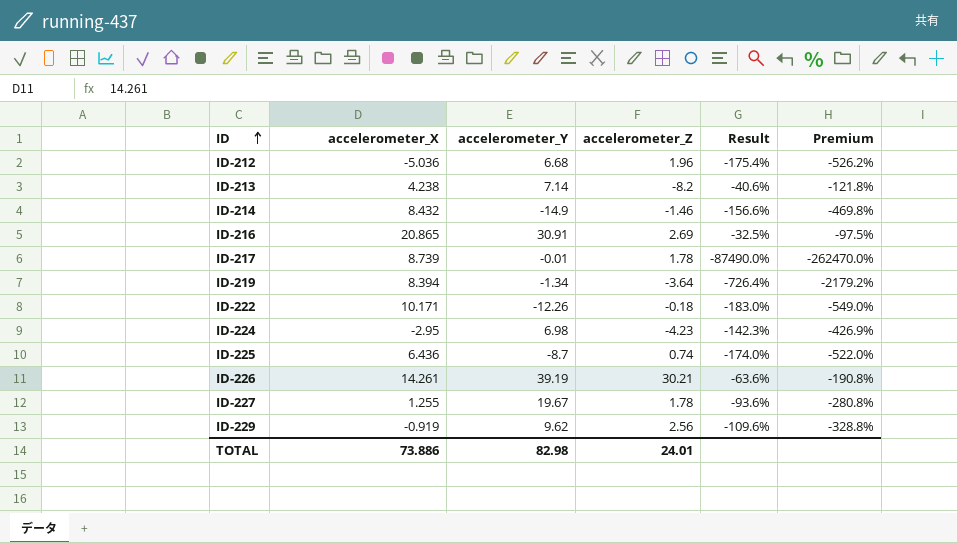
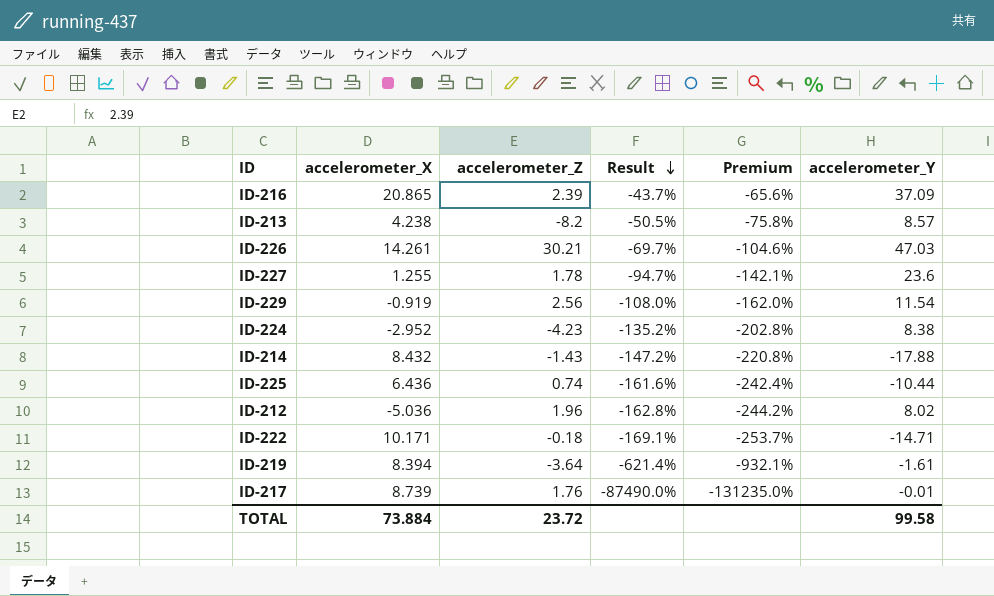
row order: ID ascending -> Result descending
column Premium | formula: [Result] * 3 -> [Result] * 1.5
column accelerometer_Y | position: 3 -> 6
ID-216 | accelerometer_Z: 2.69 -> 2.39
ID-216 | Result: -32.5% -> -43.7%
ID-216 | accelerometer_Y: 30.91 -> 37.09
ID-213 | Result: -40.6% -> -50.5%
ID-213 | accelerometer_Y: 7.14 -> 8.57
ID-226 | Result: -63.6% -> -69.7%
ID-226 | accelerometer_Y: 39.19 -> 47.03
ID-227 | Result: -93.6% -> -94.7%
ID-227 | accelerometer_Y: 19.67 -> 23.6
ID-229 | Result: -109.6% -> -108.0%
ID-229 | accelerometer_Y: 9.62 -> 11.54
ID-224 | accelerometer_X: -2.95 -> -2.952
ID-224 | Result: -142.3% -> -135.2%
ID-224 | accelerometer_Y: 6.98 -> 8.38
ID-214 | accelerometer_Z: -1.46 -> -1.43
ID-214 | Result: -156.6% -> -147.2%
ID-214 | accelerometer_Y: -14.9 -> -17.88
ID-225 | Result: -174.0% -> -161.6%
ID-225 | accelerometer_Y: -8.7 -> -10.44
ID-212 | Result: -175.4% -> -162.8%
ID-212 | accelerometer_Y: 6.68 -> 8.02
ID-222 | Result: -183.0% -> -169.1%
ID-222 | accelerometer_Y: -12.26 -> -14.71
ID-219 | Result: -726.4% -> -621.4%
ID-219 | accelerometer_Y: -1.34 -> -1.61
ID-217 | accelerometer_Z: 1.78 -> 1.76
TOTAL | accelerometer_X: 73.886 -> 73.884
TOTAL | accelerometer_Z: 24.01 -> 23.72
TOTAL | accelerometer_Y: 82.98 -> 99.58

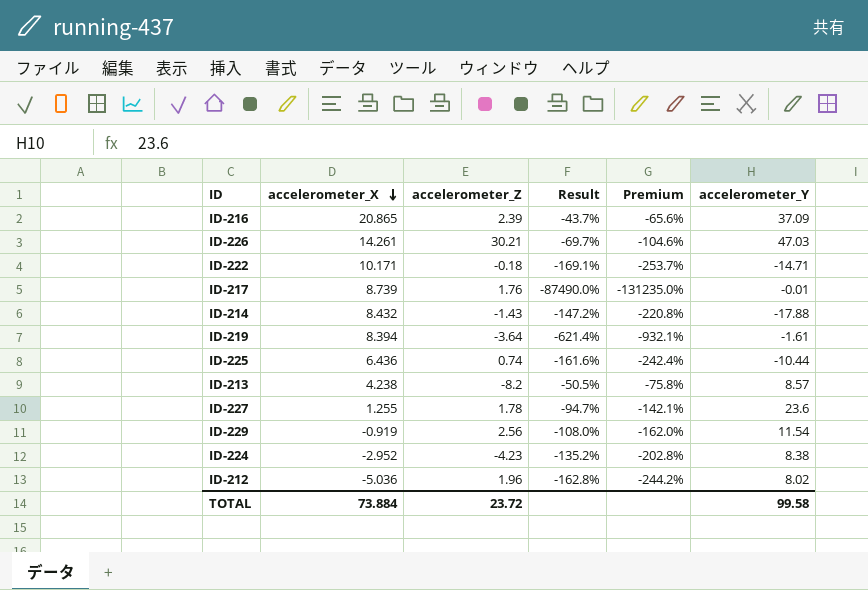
row order: Result descending -> accelerometer_X descending

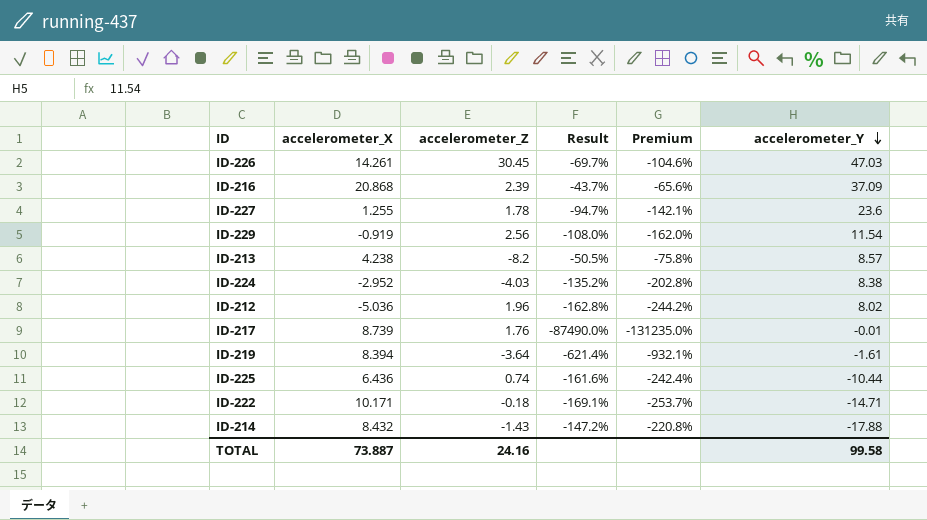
row order: accelerometer_X descending -> accelerometer_Y descending
ID-226 | accelerometer_Z: 30.21 -> 30.45
ID-216 | accelerometer_X: 20.865 -> 20.868
ID-224 | accelerometer_Z: -4.23 -> -4.03
TOTAL | accelerometer_X: 73.884 -> 73.887
TOTAL | accelerometer_Z: 23.72 -> 24.16

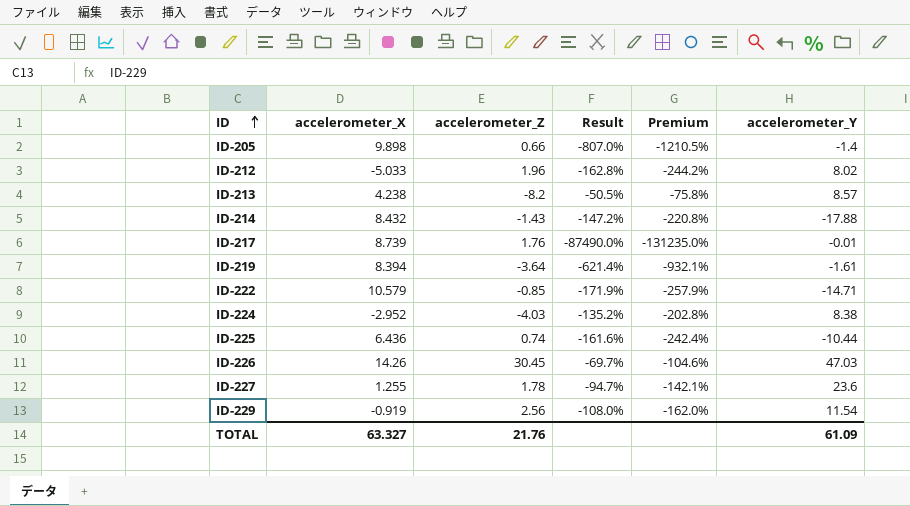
row order: accelerometer_Y descending -> ID ascending
row ID-216: 20.868 | 2.39 | -43.7% | -65.6% | 37.09 -> none
row ID-205: none -> 9.898 | 0.66 | -807.0% | -1210.5% | -1.4
ID-212 | accelerometer_X: -5.036 -> -5.033
ID-222 | accelerometer_X: 10.171 -> 10.579
ID-222 | accelerometer_Z: -0.18 -> -0.85
ID-222 | Result: -169.1% -> -171.9%
ID-222 | Premium: -253.7% -> -257.9%
ID-226 | accelerometer_X: 14.261 -> 14.26
TOTAL | accelerometer_X: 73.887 -> 63.327
TOTAL | accelerometer_Z: 24.16 -> 21.76
TOTAL | accelerometer_Y: 99.58 -> 61.09

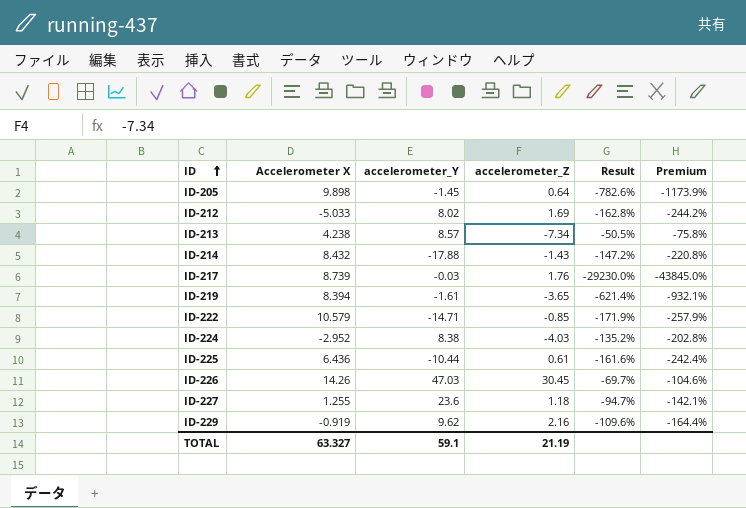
column name: accelerometer_X -> Accelerometer X
column accelerometer_Y | position: 6 -> 3
ID-205 | accelerometer_Y: -1.4 -> -1.45
ID-205 | accelerometer_Z: 0.66 -> 0.64
ID-205 | Result: -807.0% -> -782.6%
ID-205 | Premium: -1210.5% -> -1173.9%
ID-212 | accelerometer_Z: 1.96 -> 1.69
ID-213 | accelerometer_Z: -8.2 -> -7.34
ID-217 | accelerometer_Y: -0.01 -> -0.03
ID-217 | Result: -87490.0% -> -29230.0%
ID-217 | Premium: -131235.0% -> -43845.0%
ID-219 | accelerometer_Z: -3.64 -> -3.65
ID-225 | accelerometer_Z: 0.74 -> 0.61
ID-227 | accelerometer_Z: 1.78 -> 1.18
ID-229 | accelerometer_Y: 11.54 -> 9.62
ID-229 | accelerometer_Z: 2.56 -> 2.16
ID-229 | Result: -108.0% -> -109.6%
ID-229 | Premium: -162.0% -> -164.4%
TOTAL | accelerometer_Y: 61.09 -> 59.1
TOTAL | accelerometer_Z: 21.76 -> 21.19

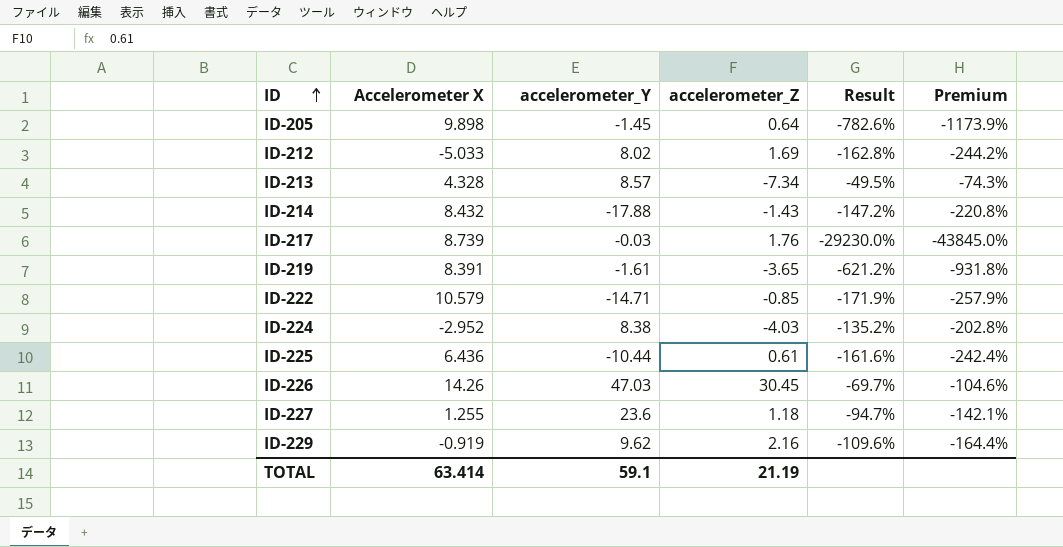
ID-213 | Accelerometer X: 4.238 -> 4.328
ID-213 | Result: -50.5% -> -49.5%
ID-213 | Premium: -75.8% -> -74.3%
ID-219 | Accelerometer X: 8.394 -> 8.391
ID-219 | Result: -621.4% -> -621.2%
ID-219 | Premium: -932.1% -> -931.8%
TOTAL | Accelerometer X: 63.327 -> 63.414

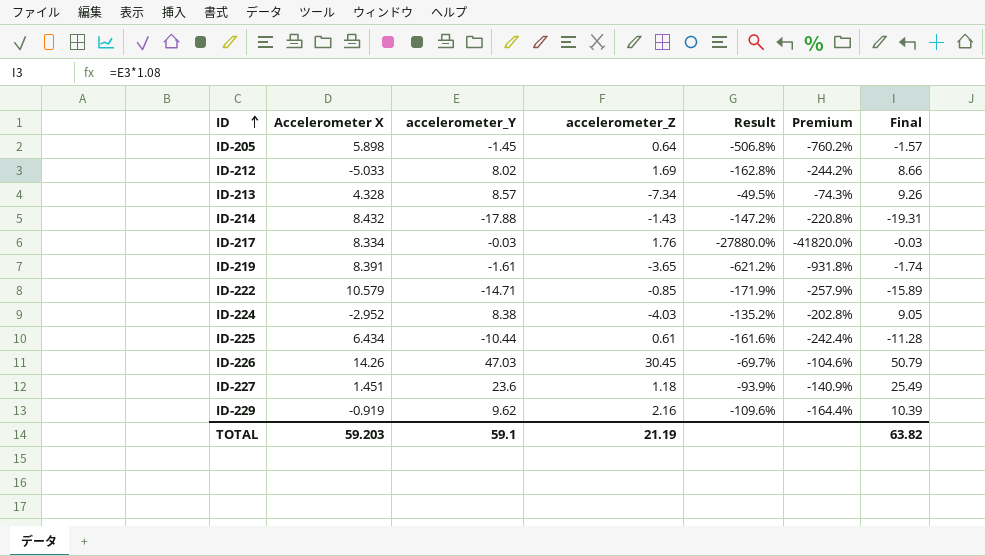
column Final | formula: none -> [accelerometer_Y] * 1.08
ID-205 | Accelerometer X: 9.898 -> 5.898
ID-205 | Result: -782.6% -> -506.8%
ID-205 | Premium: -1173.9% -> -760.2%
ID-217 | Accelerometer X: 8.739 -> 8.334
ID-217 | Result: -29230.0% -> -27880.0%
ID-217 | Premium: -43845.0% -> -41820.0%
ID-225 | Accelerometer X: 6.436 -> 6.434
ID-227 | Accelerometer X: 1.255 -> 1.451
ID-227 | Result: -94.7% -> -93.9%
ID-227 | Premium: -142.1% -> -140.9%
TOTAL | Accelerometer X: 63.414 -> 59.203

